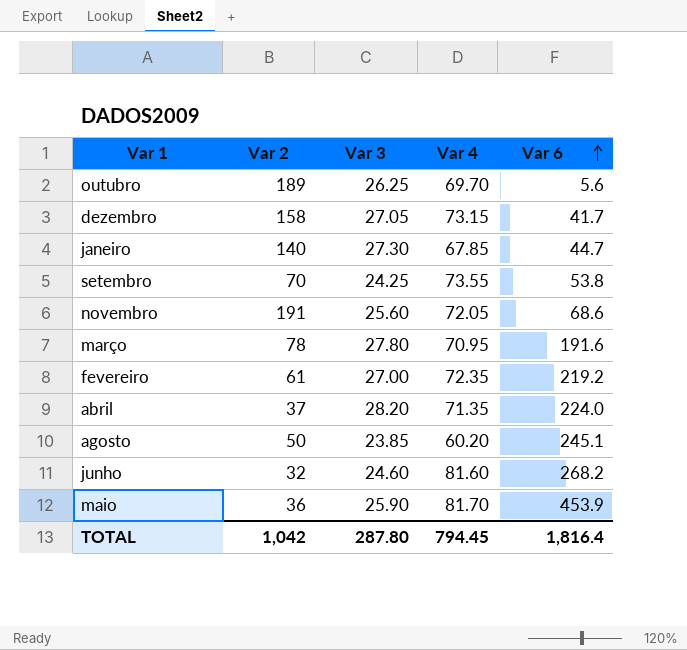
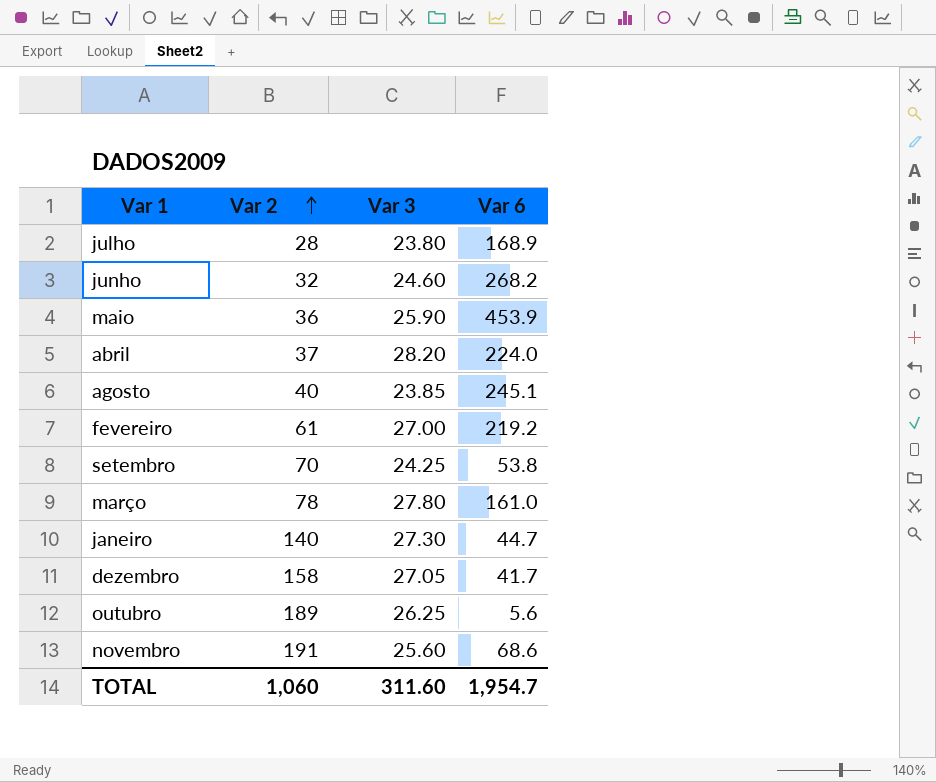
row order: Var 6 ascending -> Var 2 ascending
column Var 4 | position: 4 -> none
row julho: none -> 28 | 23.80 | 168.9
agosto | Var 2: 50 -> 40
março | Var 6: 191.6 -> 161.0
TOTAL | Var 2: 1,042 -> 1,060
TOTAL | Var 3: 287.80 -> 311.60
TOTAL | Var 6: 1,816.4 -> 1,954.7

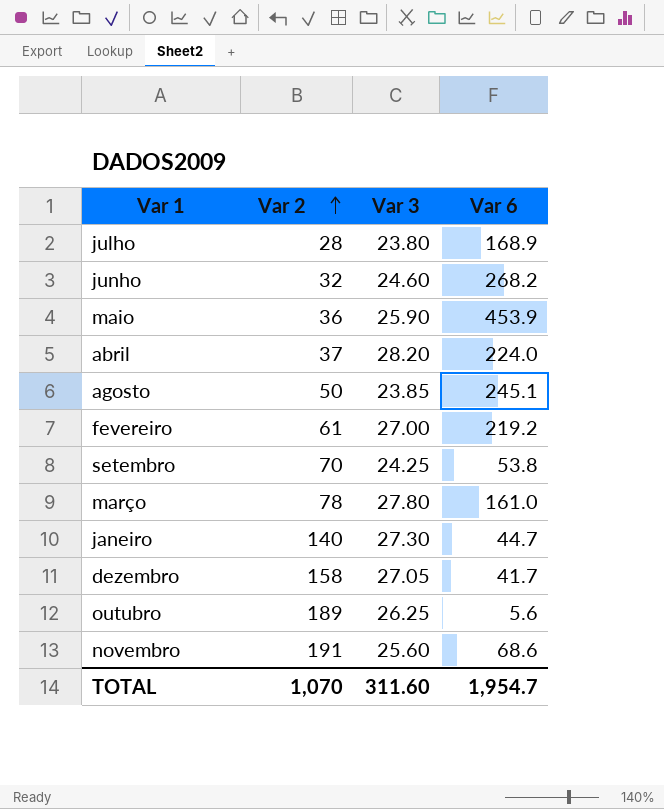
agosto | Var 2: 40 -> 50
TOTAL | Var 2: 1,060 -> 1,070

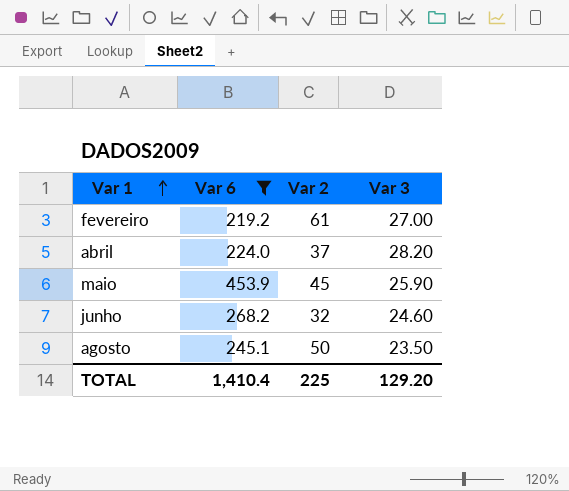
filter: none -> Var 6 >= 219.2
row order: Var 2 ascending -> Var 1 ascending
column Var 6 | position: 4 -> 2
maio | Var 2: 36 -> 45
agosto | Var 3: 23.85 -> 23.50
TOTAL | Var 6: 1,954.7 -> 1,410.4
TOTAL | Var 2: 1,070 -> 225
TOTAL | Var 3: 311.60 -> 129.20

